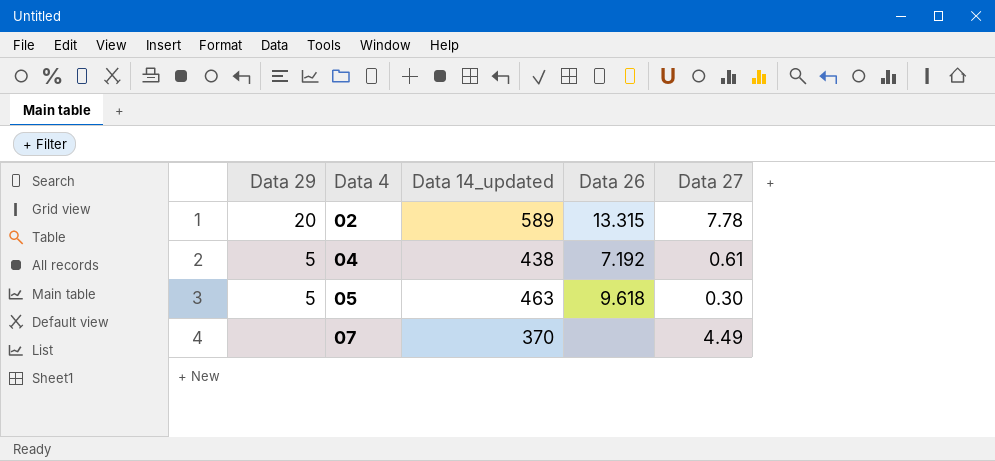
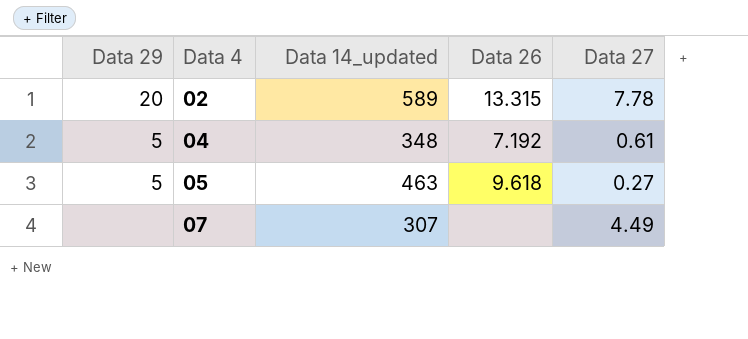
04 | Data 14_updated: 438 -> 348
05 | Data 27: 0.30 -> 0.27
07 | Data 14_updated: 370 -> 307

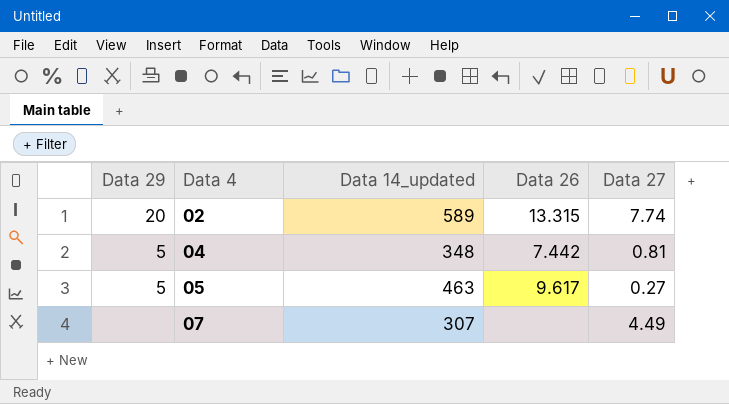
02 | Data 27: 7.78 -> 7.74
04 | Data 26: 7.192 -> 7.442
04 | Data 27: 0.61 -> 0.81
05 | Data 26: 9.618 -> 9.617

